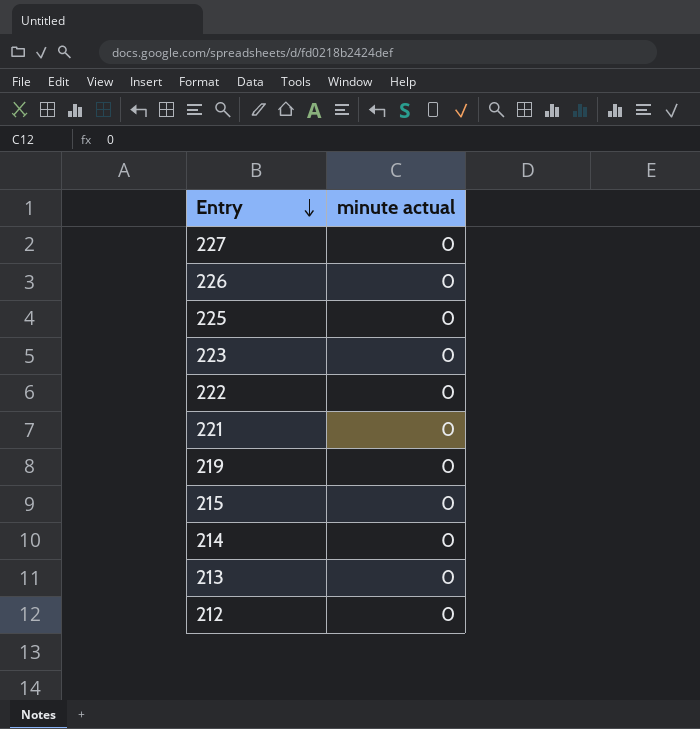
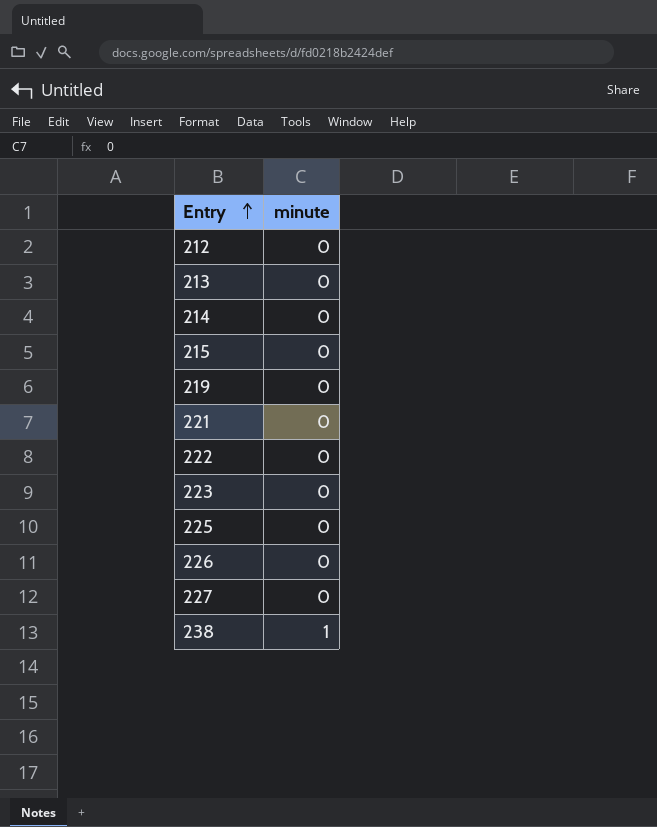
row order: Entry descending -> Entry ascending
column name: minute actual -> minute
row 238: none -> 1

